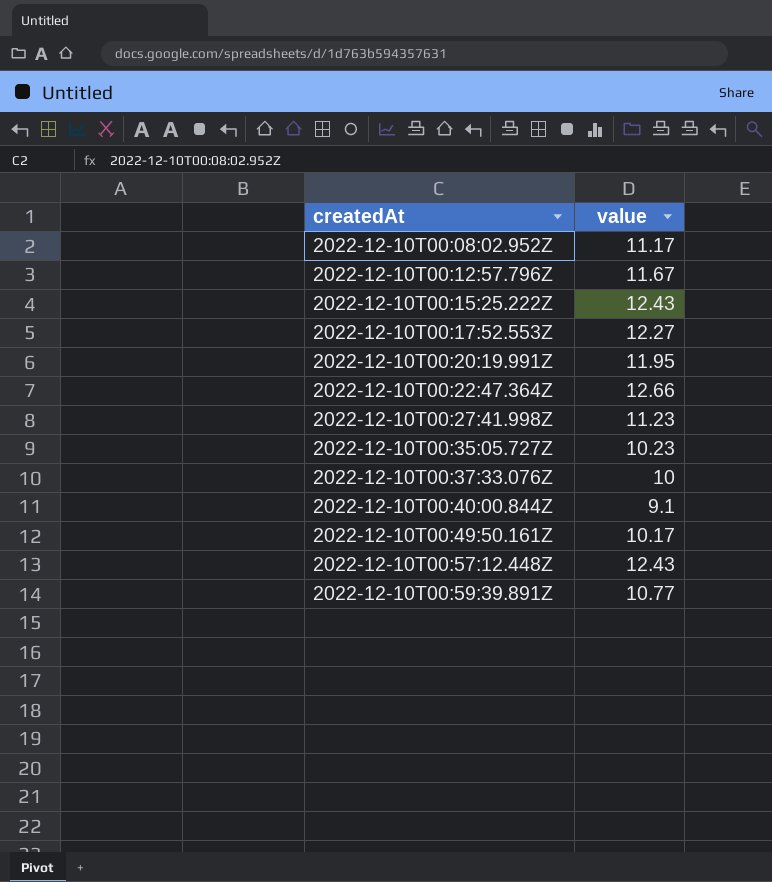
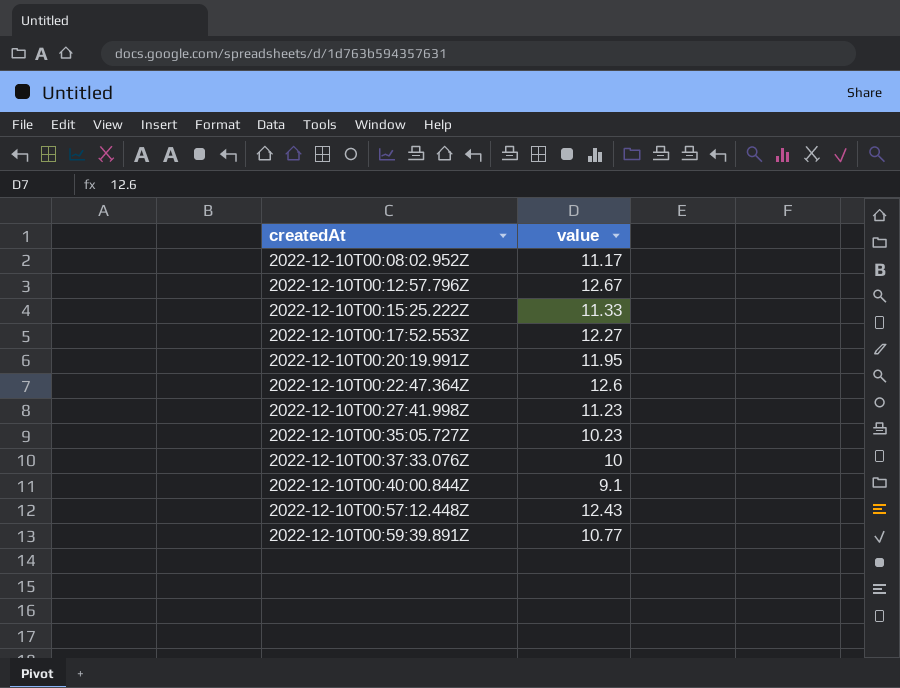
row 2022-12-10T00:49:50.161Z: 10.17 -> none
2022-12-10T00:12:57.796Z | value: 11.67 -> 12.67
2022-12-10T00:15:25.222Z | value: 12.43 -> 11.33
2022-12-10T00:22:47.364Z | value: 12.66 -> 12.6

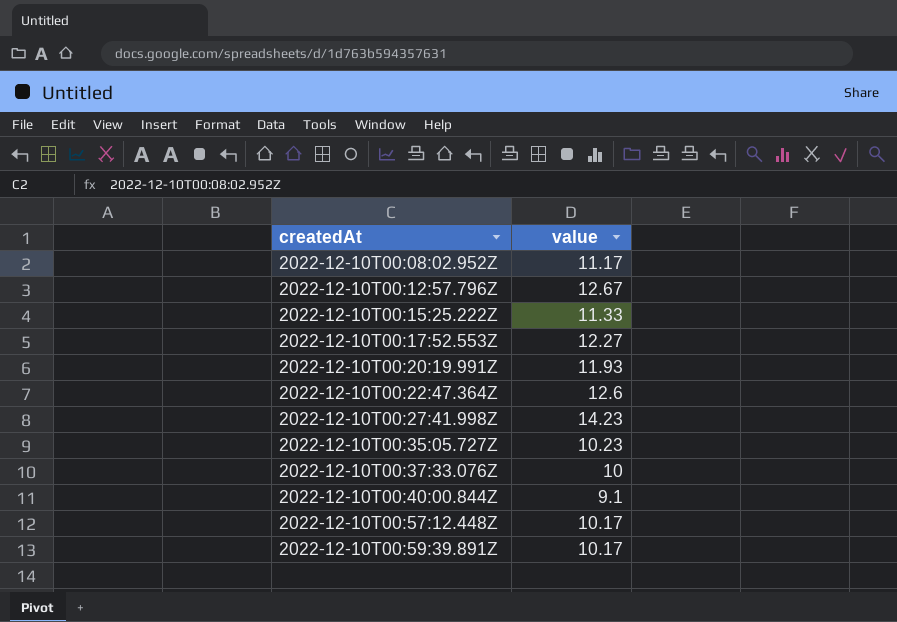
2022-12-10T00:20:19.991Z | value: 11.95 -> 11.93
2022-12-10T00:27:41.998Z | value: 11.23 -> 14.23
2022-12-10T00:57:12.448Z | value: 12.43 -> 10.17
2022-12-10T00:59:39.891Z | value: 10.77 -> 10.17

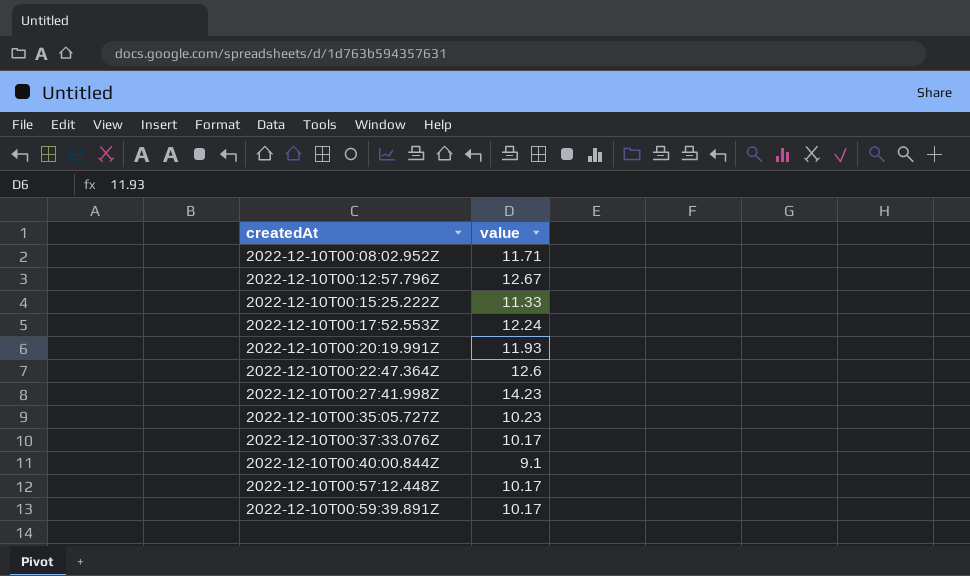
2022-12-10T00:08:02.952Z | value: 11.17 -> 11.71
2022-12-10T00:17:52.553Z | value: 12.27 -> 12.24
2022-12-10T00:37:33.076Z | value: 10 -> 10.17

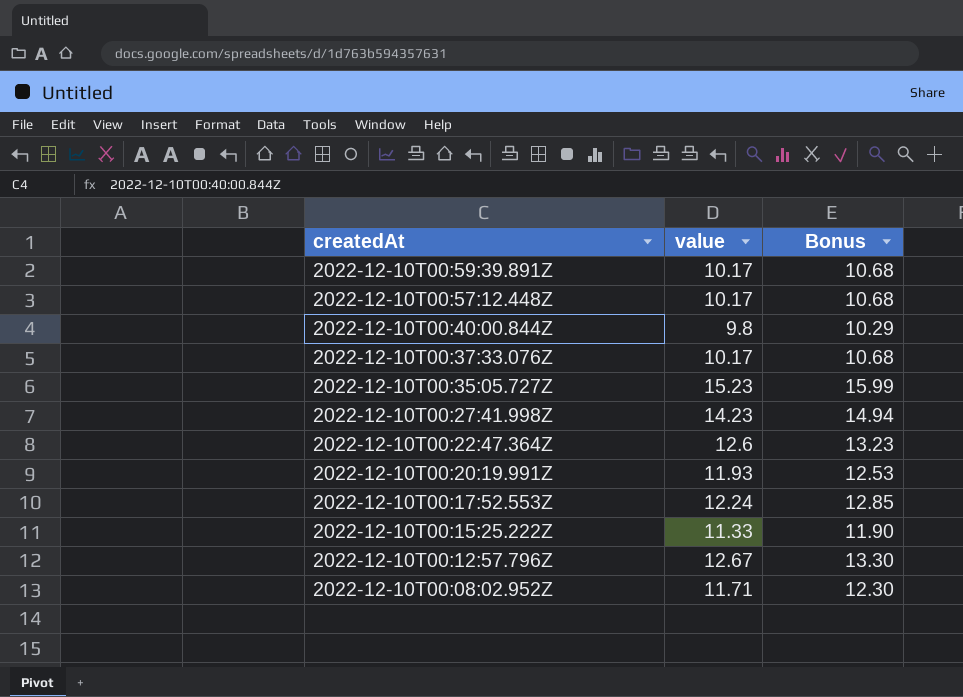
row order: createdAt ascending -> createdAt descending
column Bonus | formula: none -> [value] * 1.05
2022-12-10T00:40:00.844Z | value: 9.1 -> 9.8
2022-12-10T00:35:05.727Z | value: 10.23 -> 15.23

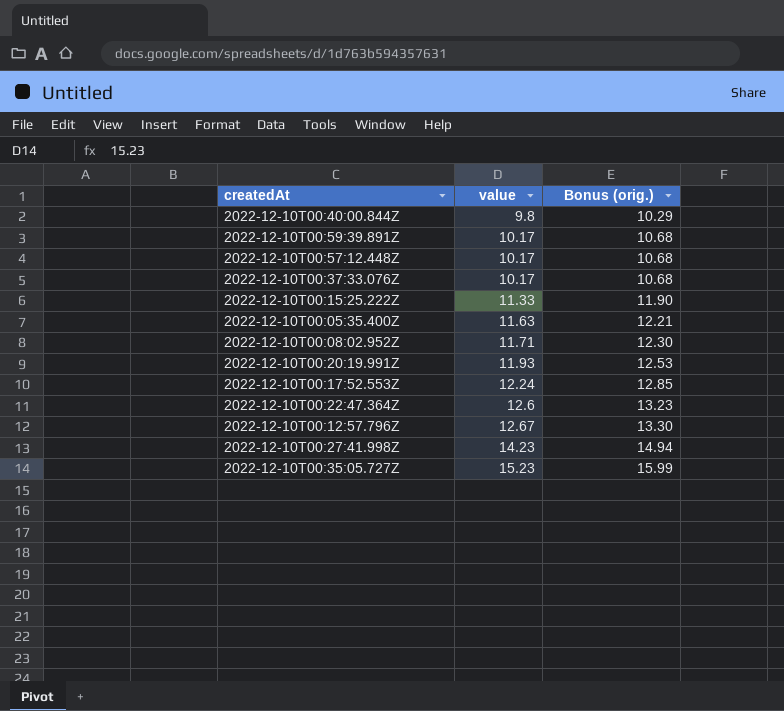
row order: createdAt descending -> value ascending
column name: Bonus -> Bonus (orig.)
row 2022-12-10T00:05:35.400Z: none -> 11.63 | 12.21

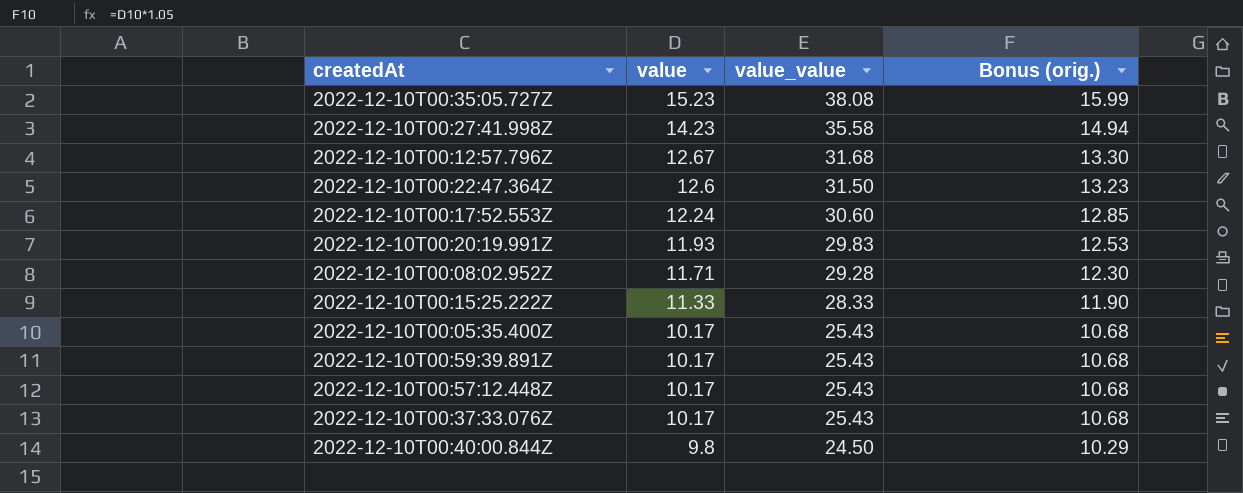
row order: value ascending -> value descending
column value_value | formula: none -> [value] * 2.5
2022-12-10T00:05:35.400Z | value: 11.63 -> 10.17
2022-12-10T00:05:35.400Z | Bonus (orig.): 12.21 -> 10.68

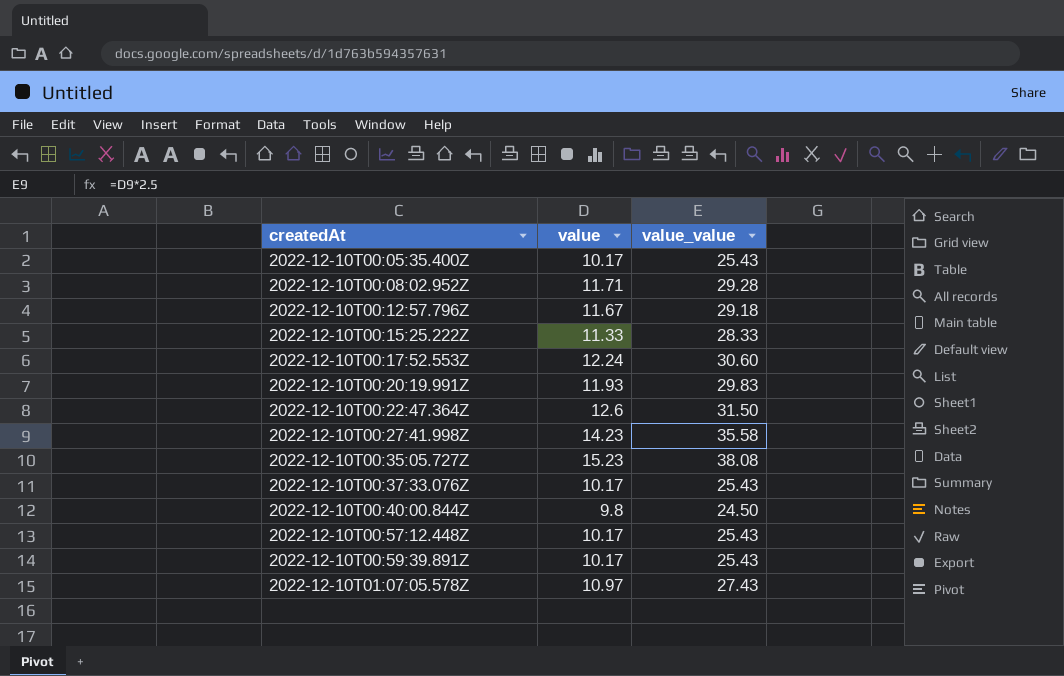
row order: value descending -> createdAt ascending
column Bonus (orig.) | formula: [value] * 1.05 -> none
2022-12-10T00:12:57.796Z | value: 12.67 -> 11.67
2022-12-10T00:12:57.796Z | value_value: 31.68 -> 29.18
row 2022-12-10T01:07:05.578Z: none -> 10.97 | 27.43

